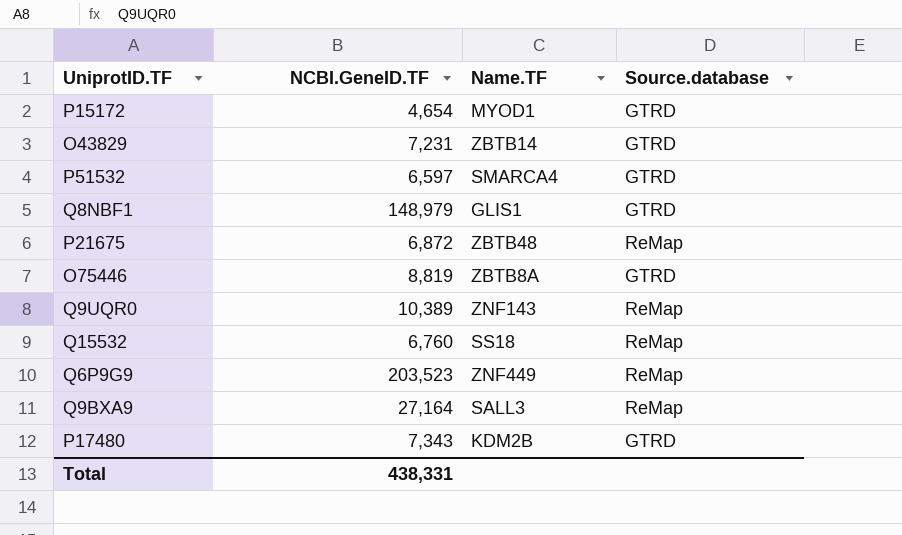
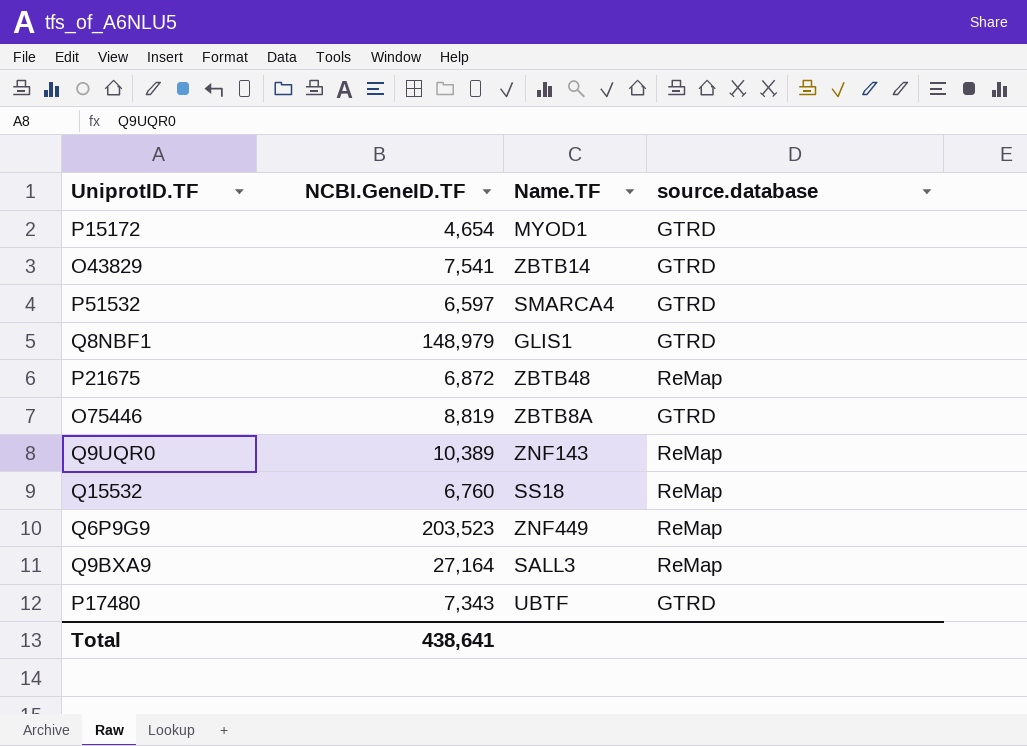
column name: Source.database -> source.database
O43829 | NCBI.GeneID.TF: 7,231 -> 7,541
P17480 | Name.TF: KDM2B -> UBTF
Total | NCBI.GeneID.TF: 438,331 -> 438,641

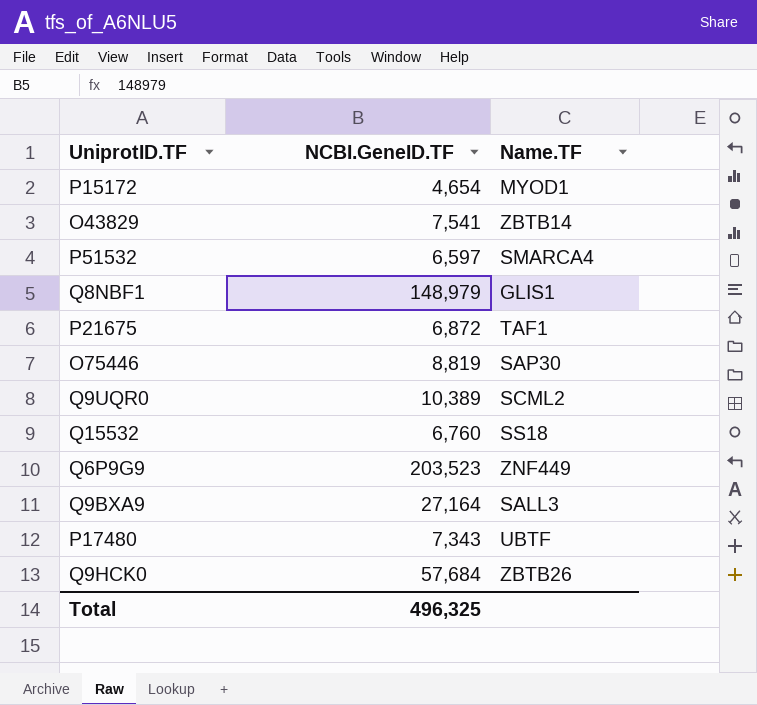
column source.database | position: 4 -> none
P21675 | Name.TF: ZBTB48 -> TAF1
O75446 | Name.TF: ZBTB8A -> SAP30
Q9UQR0 | Name.TF: ZNF143 -> SCML2
row Q9HCK0: none -> 57,684 | ZBTB26
Total | NCBI.GeneID.TF: 438,641 -> 496,325

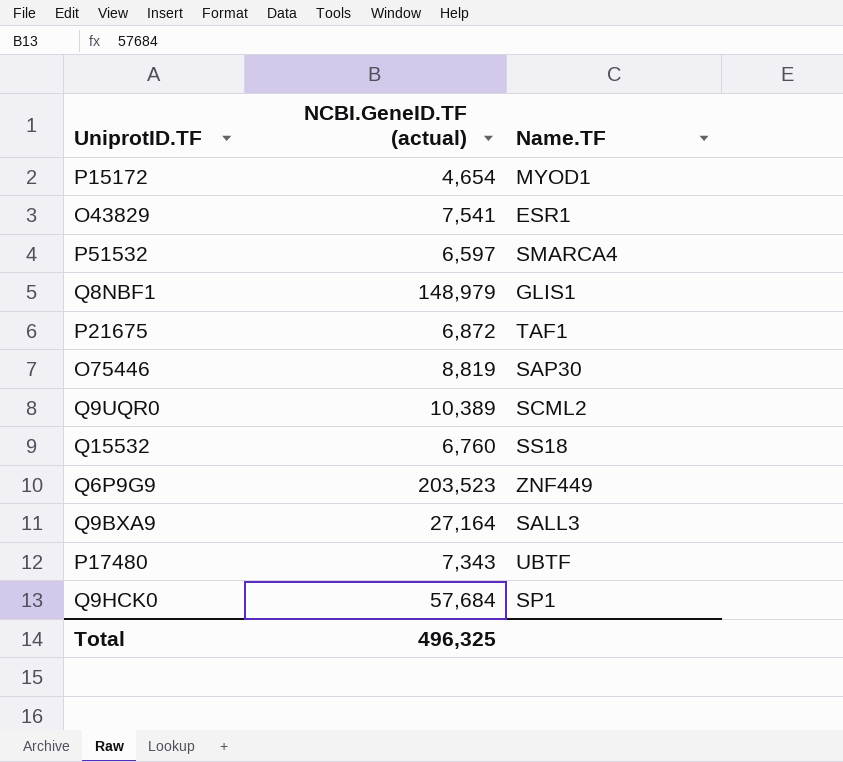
column name: NCBI.GeneID.TF -> NCBI.GeneID.TF (actual)
O43829 | Name.TF: ZBTB14 -> ESR1
Q9HCK0 | Name.TF: ZBTB26 -> SP1

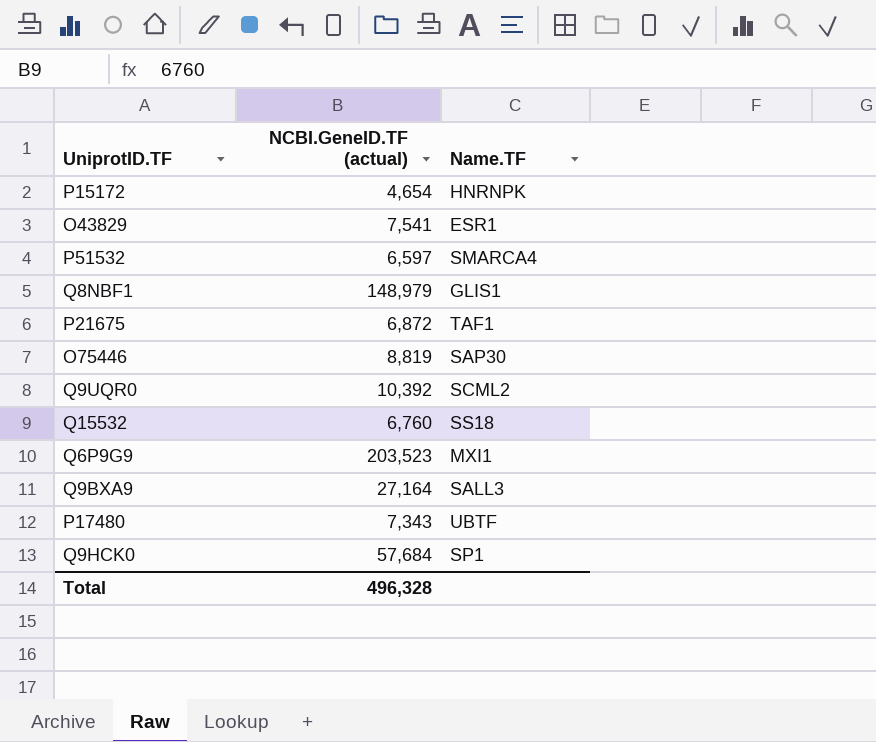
P15172 | Name.TF: MYOD1 -> HNRNPK
Q9UQR0 | NCBI.GeneID.TF (actual): 10,389 -> 10,392
Q6P9G9 | Name.TF: ZNF449 -> MXI1
Total | NCBI.GeneID.TF (actual): 496,325 -> 496,328

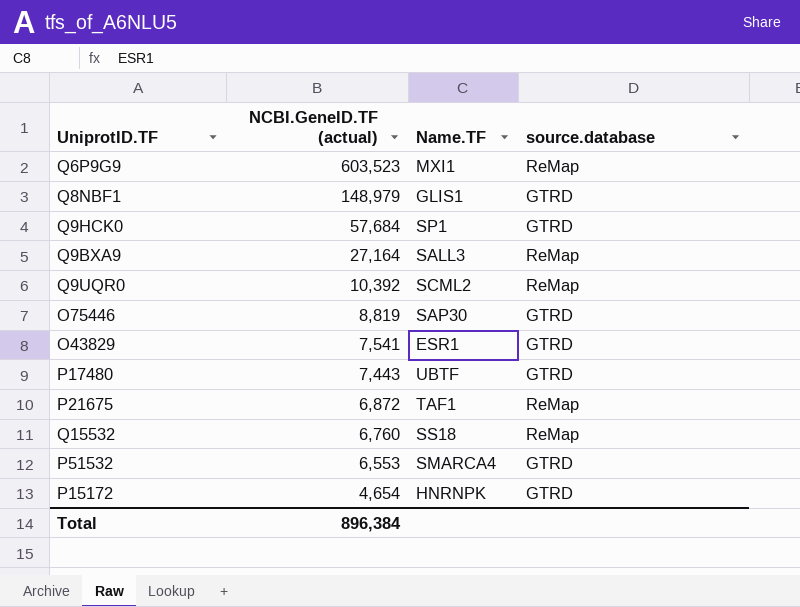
row order: none -> NCBI.GeneID.TF (actual) descending
column source.database | position: none -> 4
Q6P9G9 | NCBI.GeneID.TF (actual): 203,523 -> 603,523
P17480 | NCBI.GeneID.TF (actual): 7,343 -> 7,443
P51532 | NCBI.GeneID.TF (actual): 6,597 -> 6,553
Total | NCBI.GeneID.TF (actual): 496,328 -> 896,384

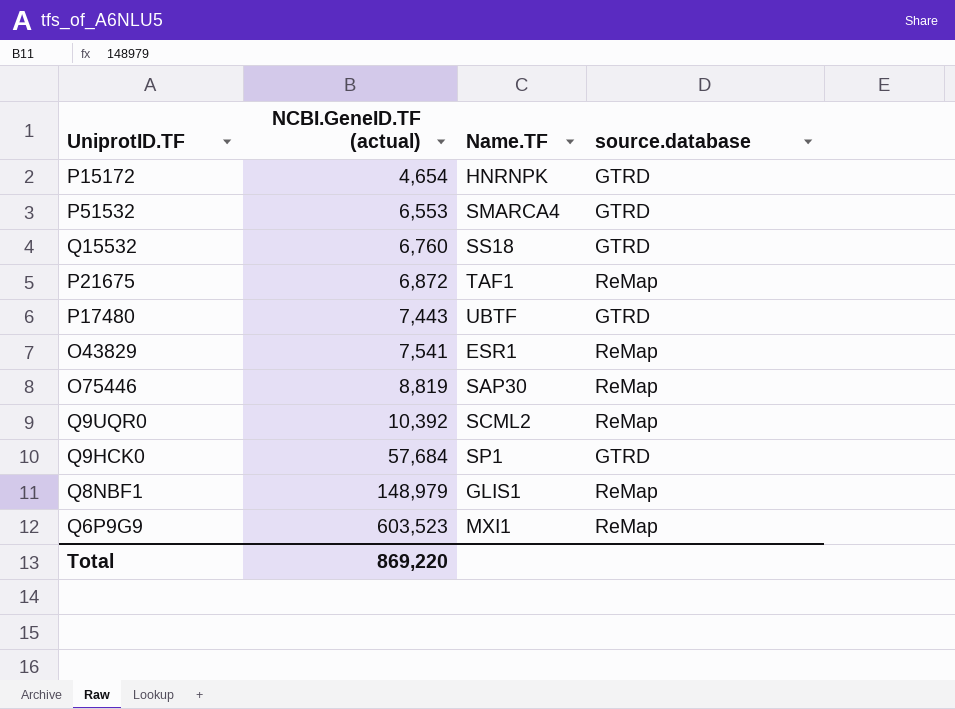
row order: NCBI.GeneID.TF (actual) descending -> NCBI.GeneID.TF (actual) ascending
row Q9BXA9: 27,164 | SALL3 | ReMap -> none
Q15532 | source.database: ReMap -> GTRD
O43829 | source.database: GTRD -> ReMap
O75446 | source.database: GTRD -> ReMap
Q8NBF1 | source.database: GTRD -> ReMap
Total | NCBI.GeneID.TF (actual): 896,384 -> 869,220

